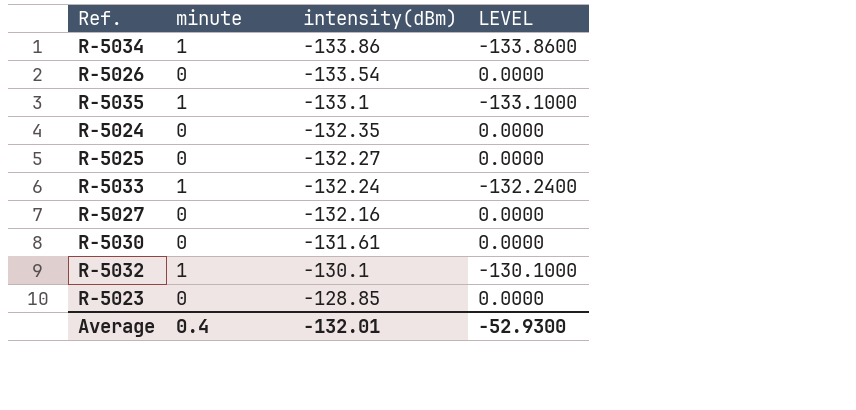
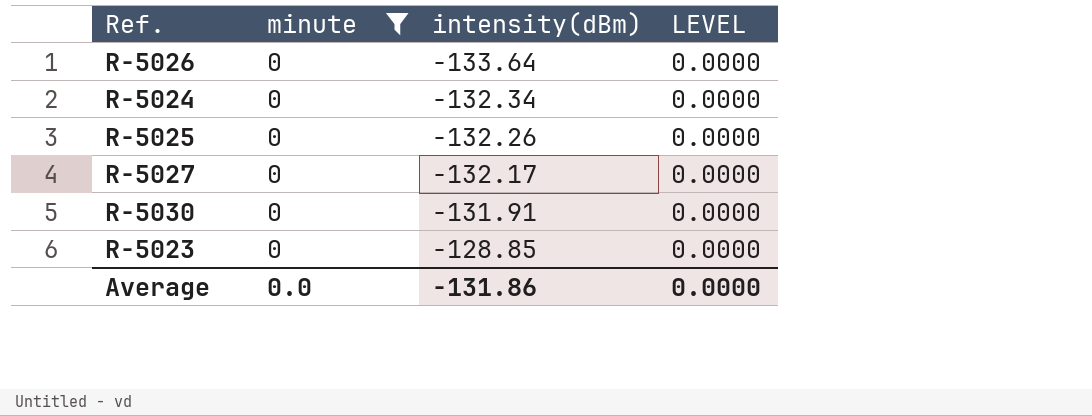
filter: none -> minute = 0
R-5026 | intensity(dBm): -133.54 -> -133.64
R-5024 | intensity(dBm): -132.35 -> -132.34
R-5025 | intensity(dBm): -132.27 -> -132.26
R-5027 | intensity(dBm): -132.16 -> -132.17
R-5030 | intensity(dBm): -131.61 -> -131.91
Average | minute: 0.4 -> 0.0
Average | intensity(dBm): -132.01 -> -131.86
Average | LEVEL: -52.9300 -> 0.0000

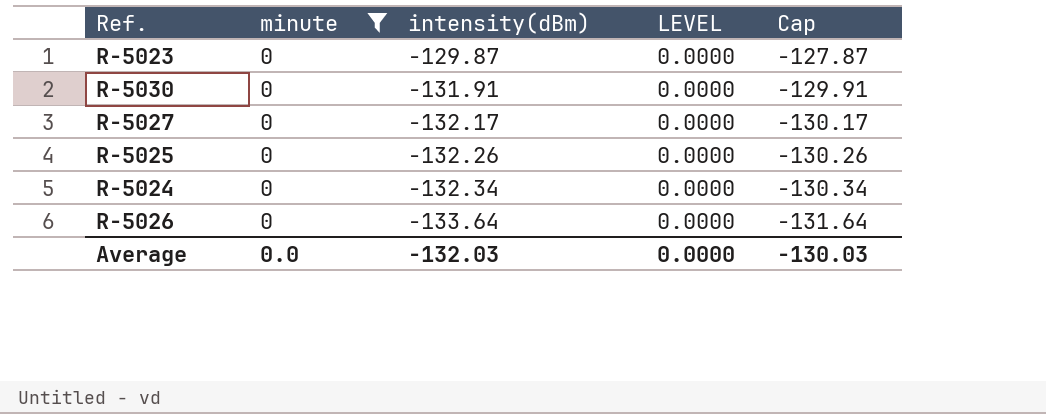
row order: intensity(dBm) ascending -> intensity(dBm) descending
column Cap | formula: none -> [intensity(dBm)] + 2
R-5023 | intensity(dBm): -128.85 -> -129.87
Average | intensity(dBm): -131.86 -> -132.03

